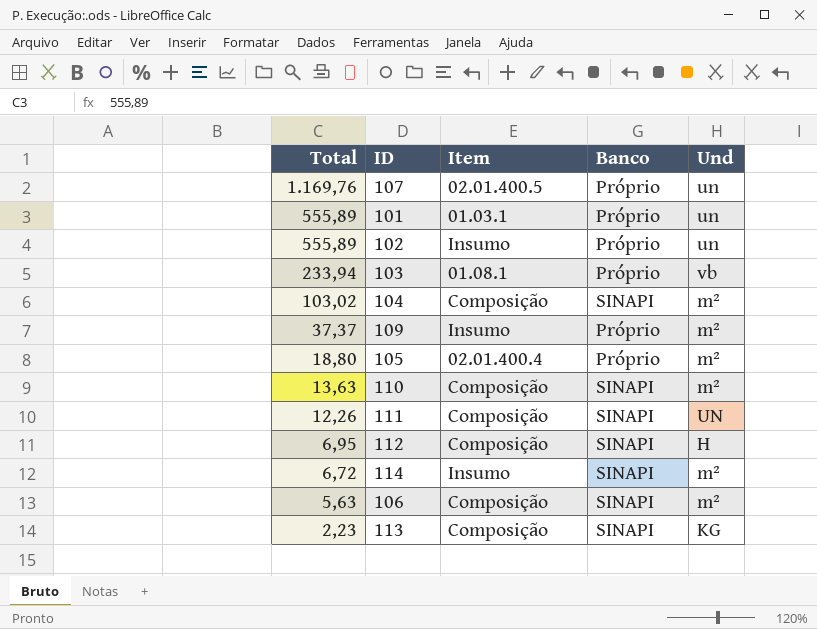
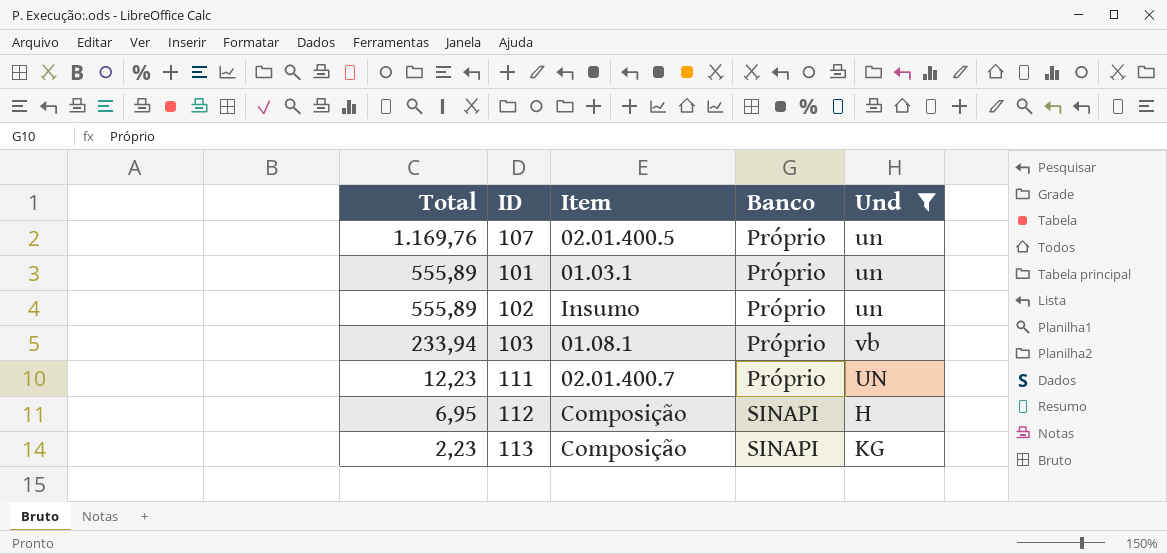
filter: none -> Und != m²
111 | Total: 12,26 -> 12,23
111 | Item: Composição -> 02.01.400.7
111 | Banco: SINAPI -> Próprio

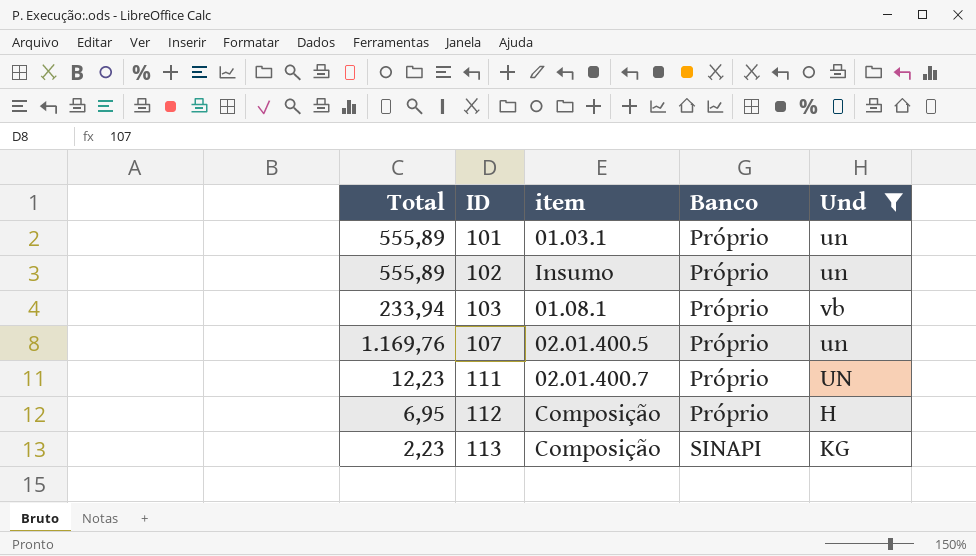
row order: Total descending -> ID ascending
column name: Item -> item
112 | Banco: SINAPI -> Próprio

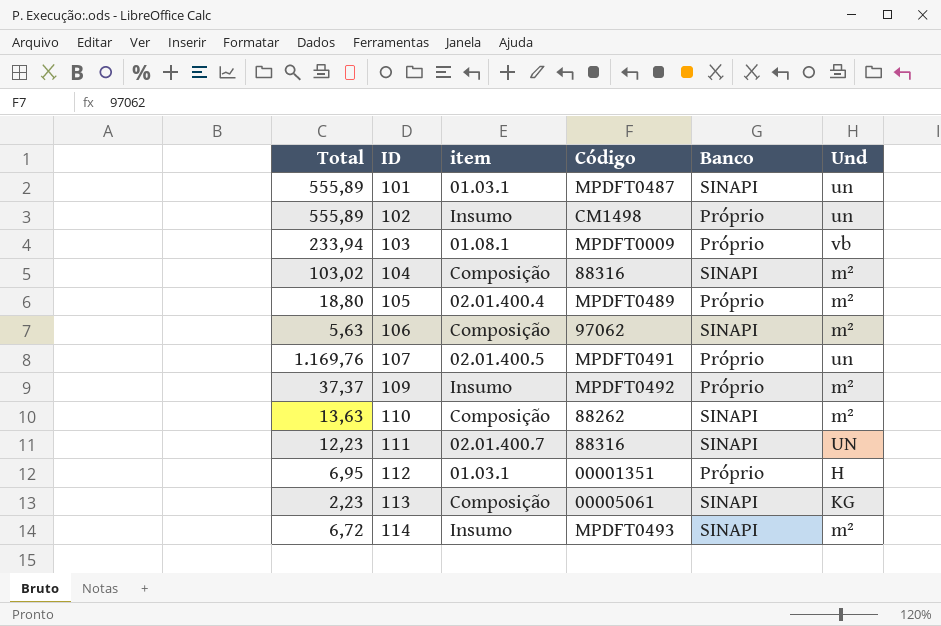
filter: Und != m² -> none
column Código | position: none -> 4
101 | Banco: Próprio -> SINAPI
111 | Banco: Próprio -> SINAPI
112 | item: Composição -> 01.03.1

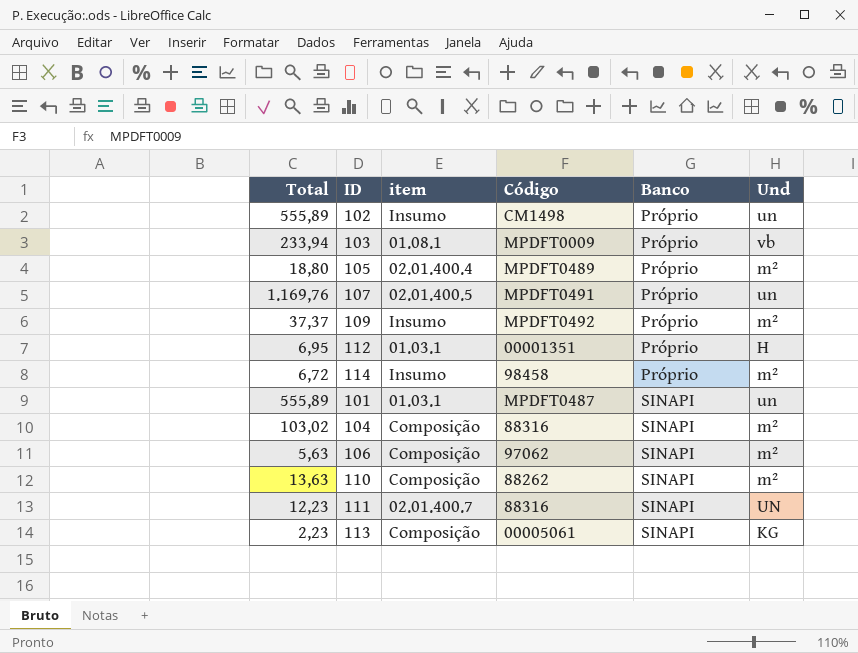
row order: ID ascending -> Banco ascending
114 | Código: MPDFT0493 -> 98458
114 | Banco: SINAPI -> Próprio

